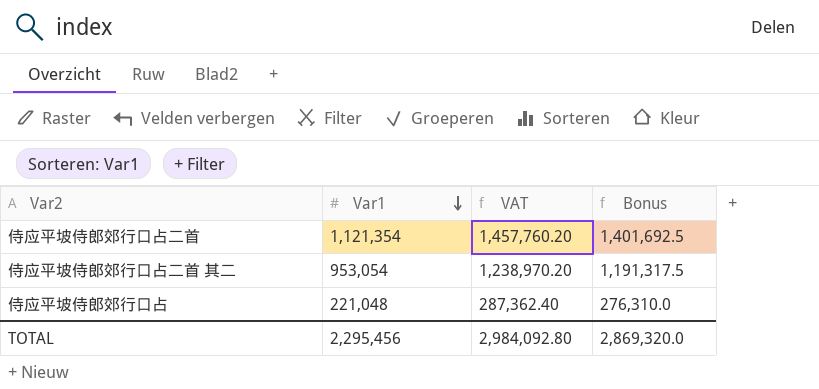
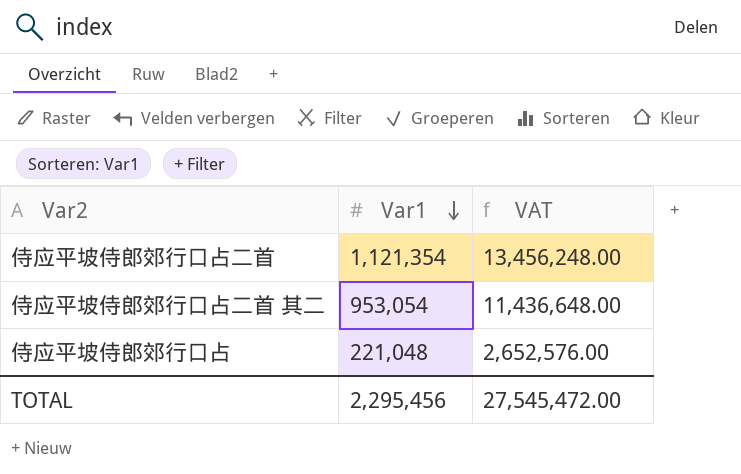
column Bonus | formula: [Var1] * 1.25 -> none
column VAT | formula: [Var1] * 1.3 -> [Var1] * 12
TOTAL | VAT: 2,984,092.80 -> 27,545,472.00

